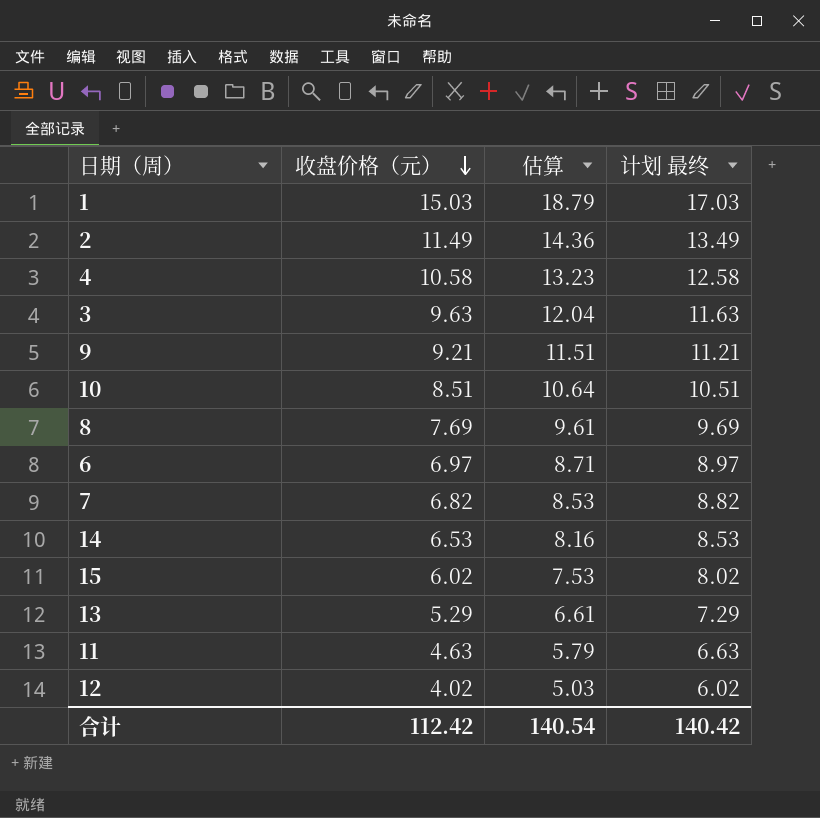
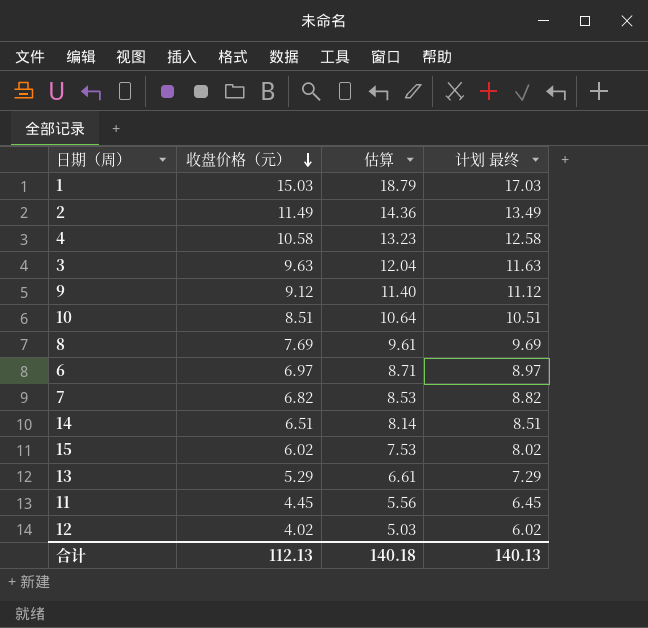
9 | 收盘价格（元）: 9.21 -> 9.12
9 | 估算: 11.51 -> 11.40
9 | 计划 最终: 11.21 -> 11.12
14 | 收盘价格（元）: 6.53 -> 6.51
14 | 估算: 8.16 -> 8.14
14 | 计划 最终: 8.53 -> 8.51
11 | 收盘价格（元）: 4.63 -> 4.45
11 | 估算: 5.79 -> 5.56
11 | 计划 最终: 6.63 -> 6.45
合计 | 收盘价格（元）: 112.42 -> 112.13
合计 | 估算: 140.54 -> 140.18
合计 | 计划 最终: 140.42 -> 140.13

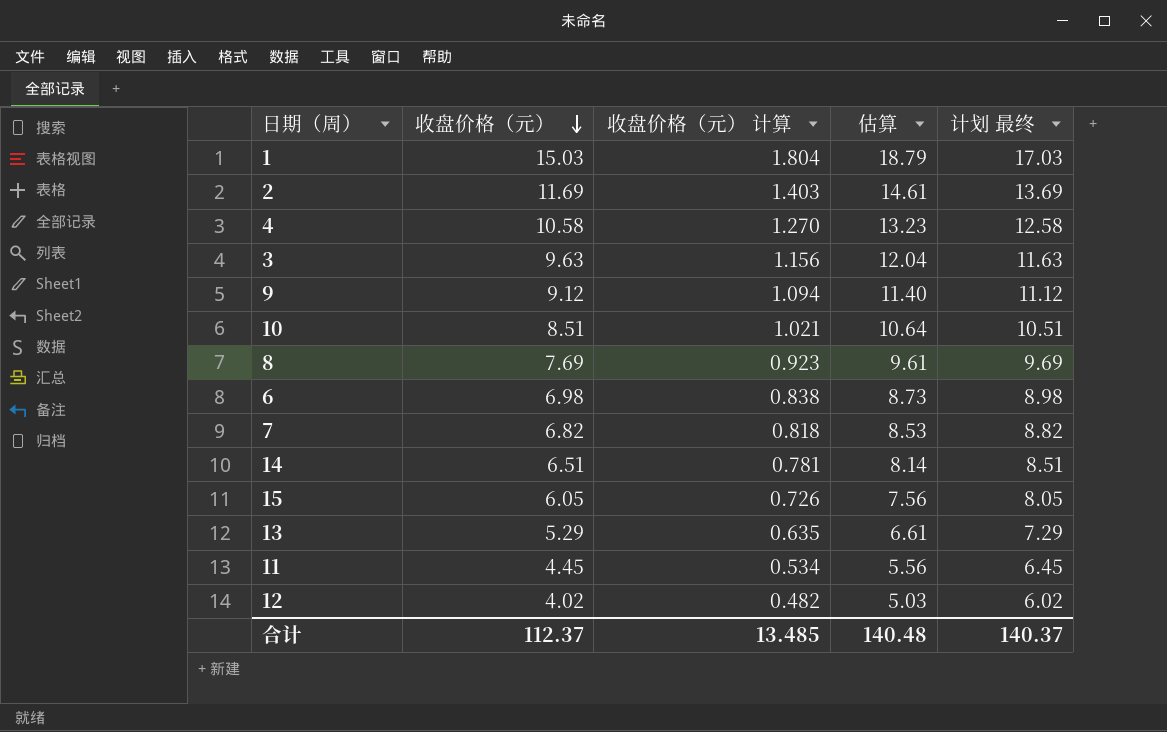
column 收盘价格（元） 计算 | formula: none -> [收盘价格（元）] * 0.12
2 | 收盘价格（元）: 11.49 -> 11.69
2 | 估算: 14.36 -> 14.61
2 | 计划 最终: 13.49 -> 13.69
6 | 收盘价格（元）: 6.97 -> 6.98
6 | 估算: 8.71 -> 8.73
6 | 计划 最终: 8.97 -> 8.98
15 | 收盘价格（元）: 6.02 -> 6.05
15 | 估算: 7.53 -> 7.56
15 | 计划 最终: 8.02 -> 8.05
合计 | 收盘价格（元）: 112.13 -> 112.37
合计 | 估算: 140.18 -> 140.48
合计 | 计划 最终: 140.13 -> 140.37

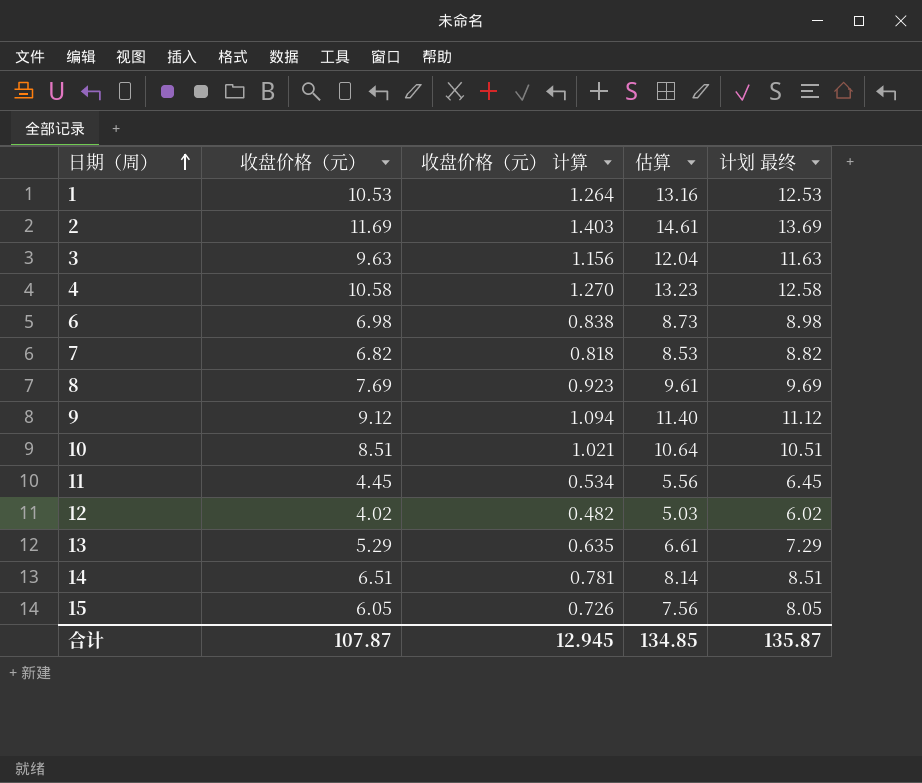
row order: 收盘价格（元） descending -> 日期（周） ascending
1 | 收盘价格（元）: 15.03 -> 10.53
1 | 收盘价格（元） 计算: 1.804 -> 1.264
1 | 估算: 18.79 -> 13.16
1 | 计划 最终: 17.03 -> 12.53
合计 | 收盘价格（元）: 112.37 -> 107.87
合计 | 收盘价格（元） 计算: 13.485 -> 12.945
合计 | 估算: 140.48 -> 134.85
合计 | 计划 最终: 140.37 -> 135.87

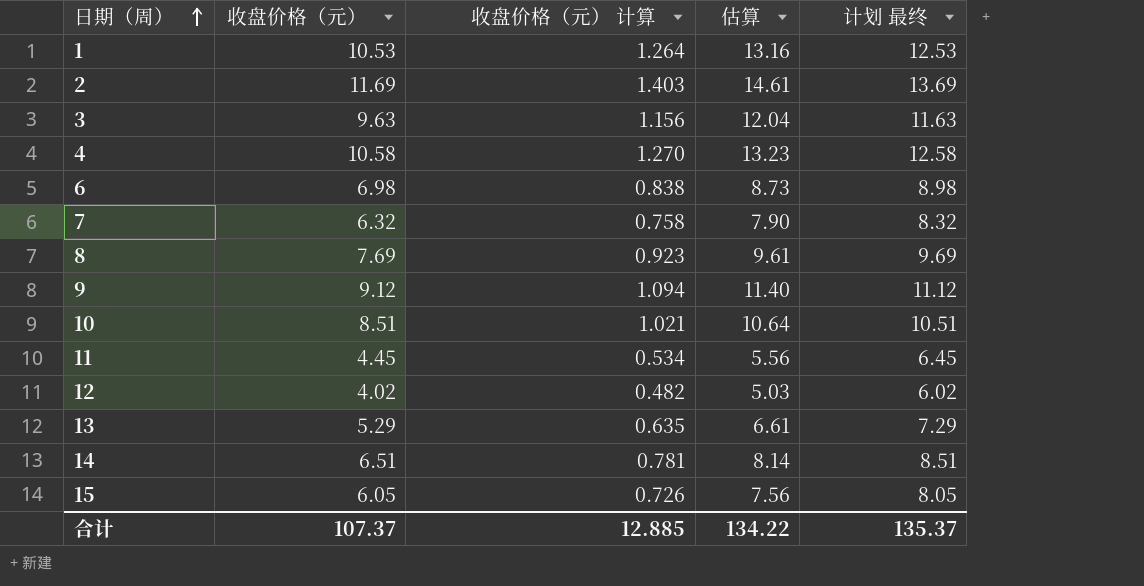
7 | 收盘价格（元）: 6.82 -> 6.32
7 | 收盘价格（元） 计算: 0.818 -> 0.758
7 | 估算: 8.53 -> 7.90
7 | 计划 最终: 8.82 -> 8.32
合计 | 收盘价格（元）: 107.87 -> 107.37
合计 | 收盘价格（元） 计算: 12.945 -> 12.885
合计 | 估算: 134.85 -> 134.22
合计 | 计划 最终: 135.87 -> 135.37

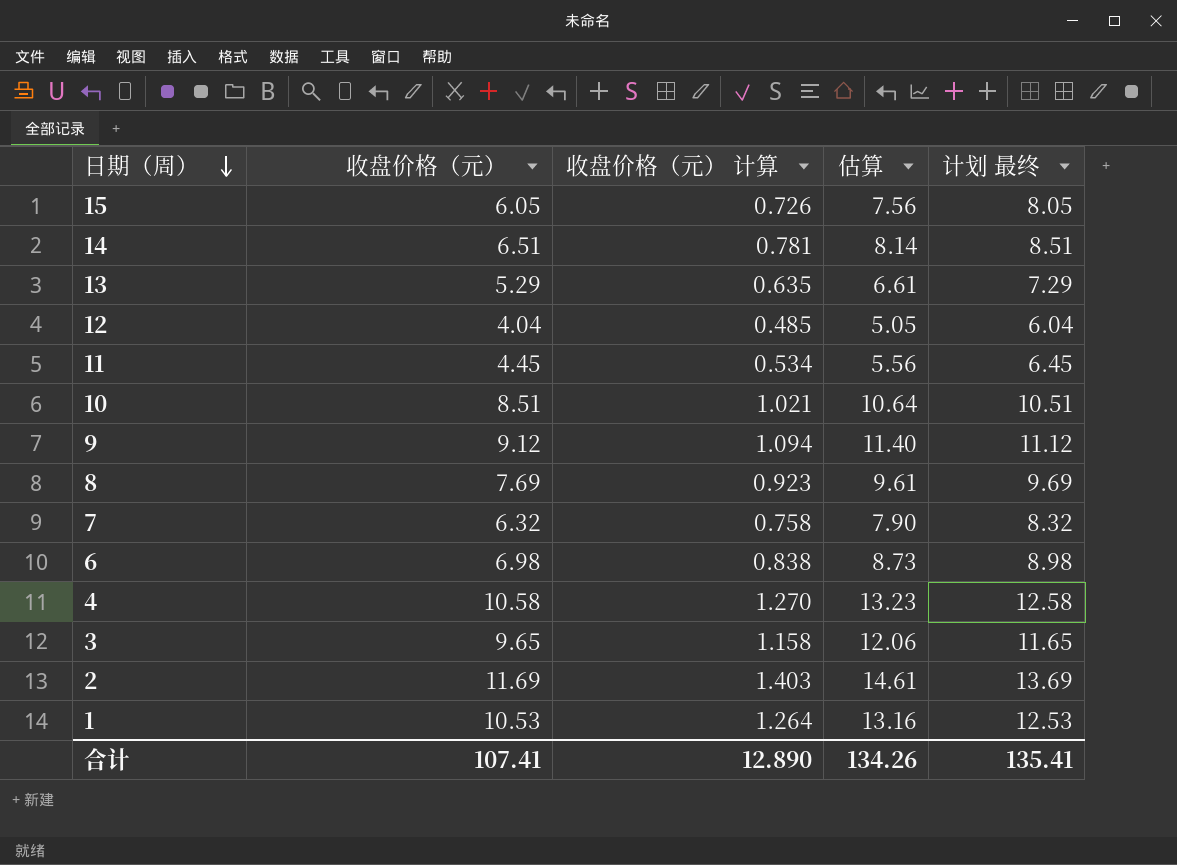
row order: 日期（周） ascending -> 日期（周） descending
12 | 收盘价格（元）: 4.02 -> 4.04
12 | 收盘价格（元） 计算: 0.482 -> 0.485
12 | 估算: 5.03 -> 5.05
12 | 计划 最终: 6.02 -> 6.04
3 | 收盘价格（元）: 9.63 -> 9.65
3 | 收盘价格（元） 计算: 1.156 -> 1.158
3 | 估算: 12.04 -> 12.06
3 | 计划 最终: 11.63 -> 11.65
合计 | 收盘价格（元）: 107.37 -> 107.41
合计 | 收盘价格（元） 计算: 12.885 -> 12.890
合计 | 估算: 134.22 -> 134.26
合计 | 计划 最终: 135.37 -> 135.41

